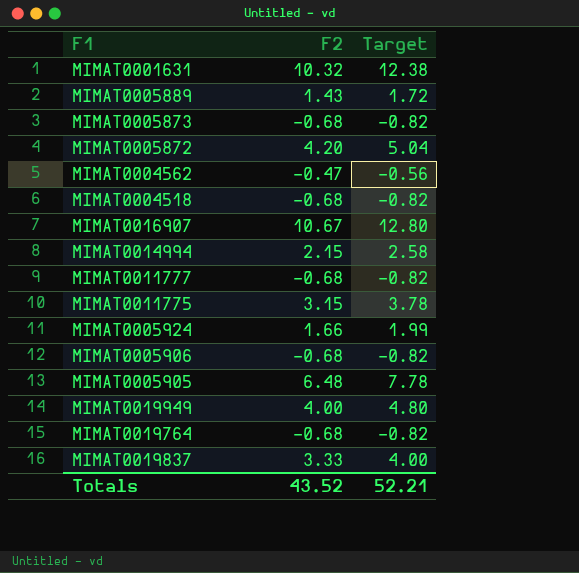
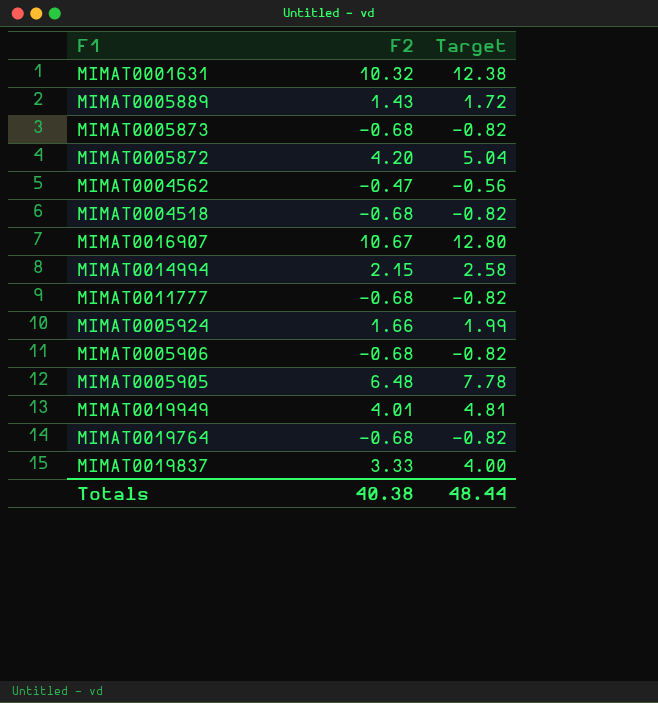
row MIMAT0011775: 3.15 | 3.78 -> none
MIMAT0019949 | F2: 4.00 -> 4.01
MIMAT0019949 | Target: 4.80 -> 4.81
Totals | F2: 43.52 -> 40.38
Totals | Target: 52.21 -> 48.44

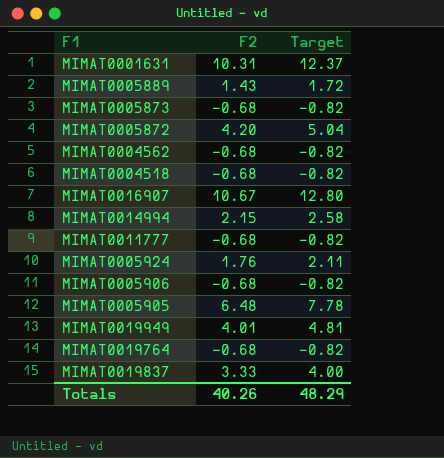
MIMAT0001631 | F2: 10.32 -> 10.31
MIMAT0001631 | Target: 12.38 -> 12.37
MIMAT0004562 | F2: -0.47 -> -0.68
MIMAT0004562 | Target: -0.56 -> -0.82
MIMAT0005924 | F2: 1.66 -> 1.76
MIMAT0005924 | Target: 1.99 -> 2.11
Totals | F2: 40.38 -> 40.26
Totals | Target: 48.44 -> 48.29

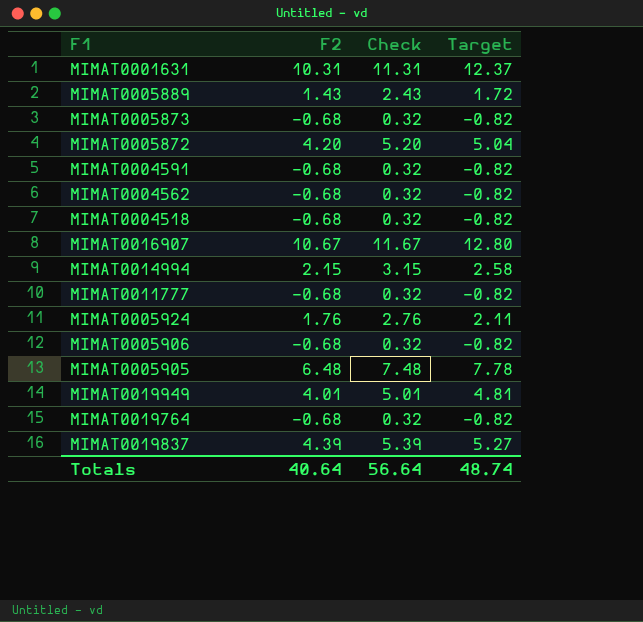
column Check | formula: none -> [F2] + 1
row MIMAT0004591: none -> -0.68 | 0.32 | -0.82
MIMAT0019837 | F2: 3.33 -> 4.39
MIMAT0019837 | Target: 4.00 -> 5.27
Totals | F2: 40.26 -> 40.64
Totals | Target: 48.29 -> 48.74

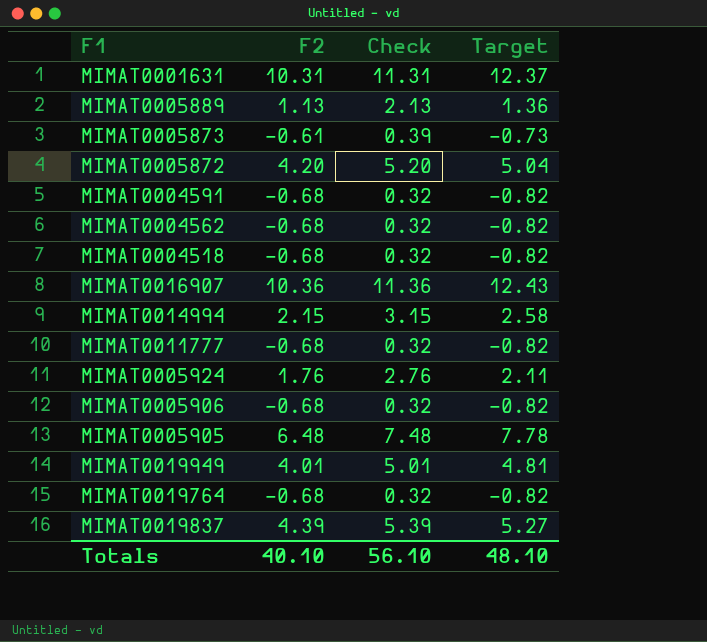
MIMAT0005889 | F2: 1.43 -> 1.13
MIMAT0005889 | Check: 2.43 -> 2.13
MIMAT0005889 | Target: 1.72 -> 1.36
MIMAT0005873 | F2: -0.68 -> -0.61
MIMAT0005873 | Check: 0.32 -> 0.39
MIMAT0005873 | Target: -0.82 -> -0.73
MIMAT0016907 | F2: 10.67 -> 10.36
MIMAT0016907 | Check: 11.67 -> 11.36
MIMAT0016907 | Target: 12.80 -> 12.43
Totals | F2: 40.64 -> 40.10
Totals | Check: 56.64 -> 56.10
Totals | Target: 48.74 -> 48.10

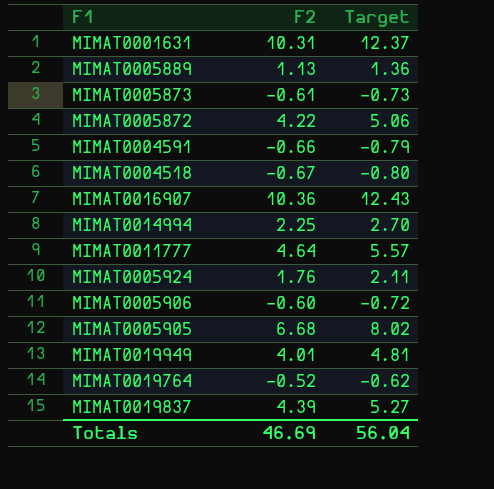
column Check | formula: [F2] + 1 -> none
row MIMAT0004562: -0.68 | 0.32 | -0.82 -> none
MIMAT0005872 | F2: 4.20 -> 4.22
MIMAT0005872 | Target: 5.04 -> 5.06
MIMAT0004591 | F2: -0.68 -> -0.66
MIMAT0004591 | Target: -0.82 -> -0.79
MIMAT0004518 | F2: -0.68 -> -0.67
MIMAT0004518 | Target: -0.82 -> -0.80
MIMAT0014994 | F2: 2.15 -> 2.25
MIMAT0014994 | Target: 2.58 -> 2.70
MIMAT0011777 | F2: -0.68 -> 4.64
MIMAT0011777 | Target: -0.82 -> 5.57
MIMAT0005906 | F2: -0.68 -> -0.60
MIMAT0005906 | Target: -0.82 -> -0.72
MIMAT0005905 | F2: 6.48 -> 6.68
MIMAT0005905 | Target: 7.78 -> 8.02
MIMAT0019764 | F2: -0.68 -> -0.52
MIMAT0019764 | Target: -0.82 -> -0.62
Totals | F2: 40.10 -> 46.69
Totals | Target: 48.10 -> 56.04

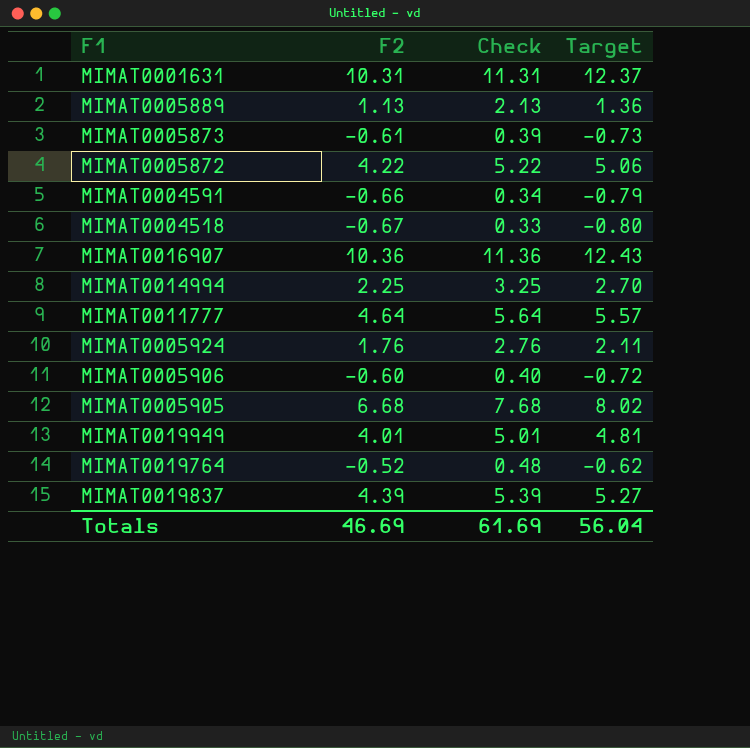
column Check | formula: none -> [F2] + 1

